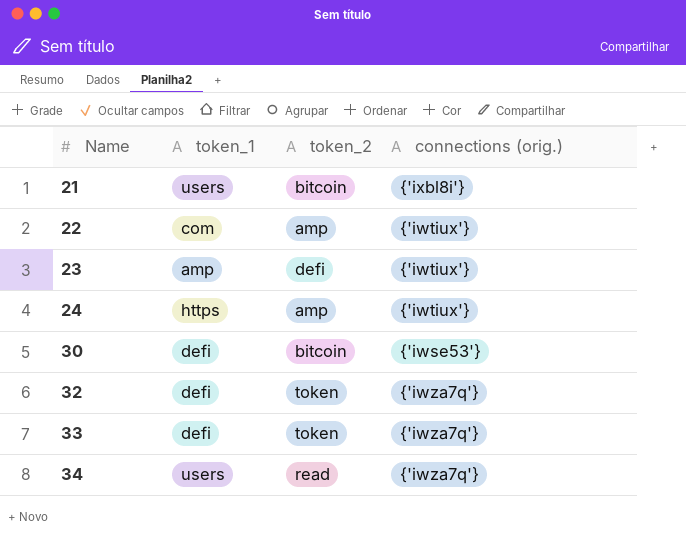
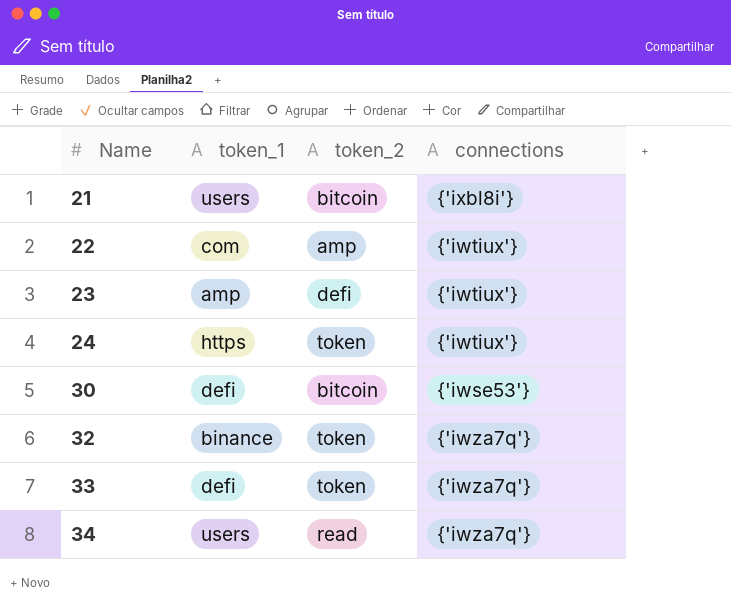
column name: connections (orig.) -> connections
24 | token_2: amp -> token
32 | token_1: defi -> binance

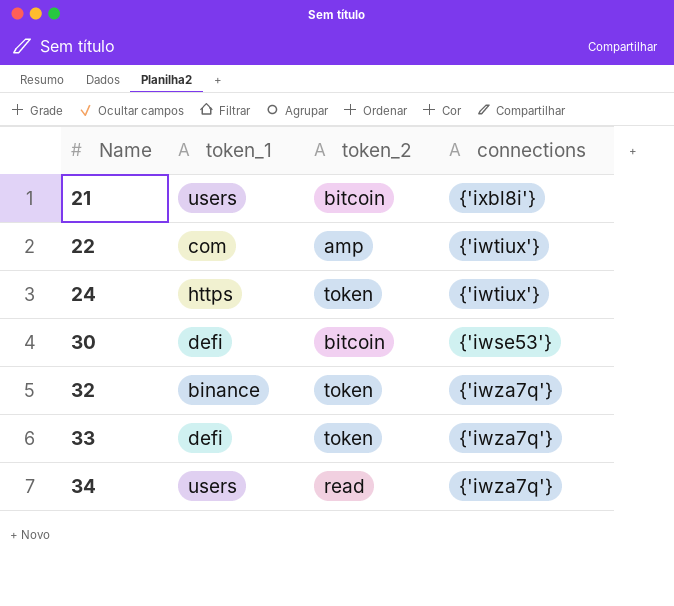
row 23: amp | defi | {'iwtiux'} -> none

